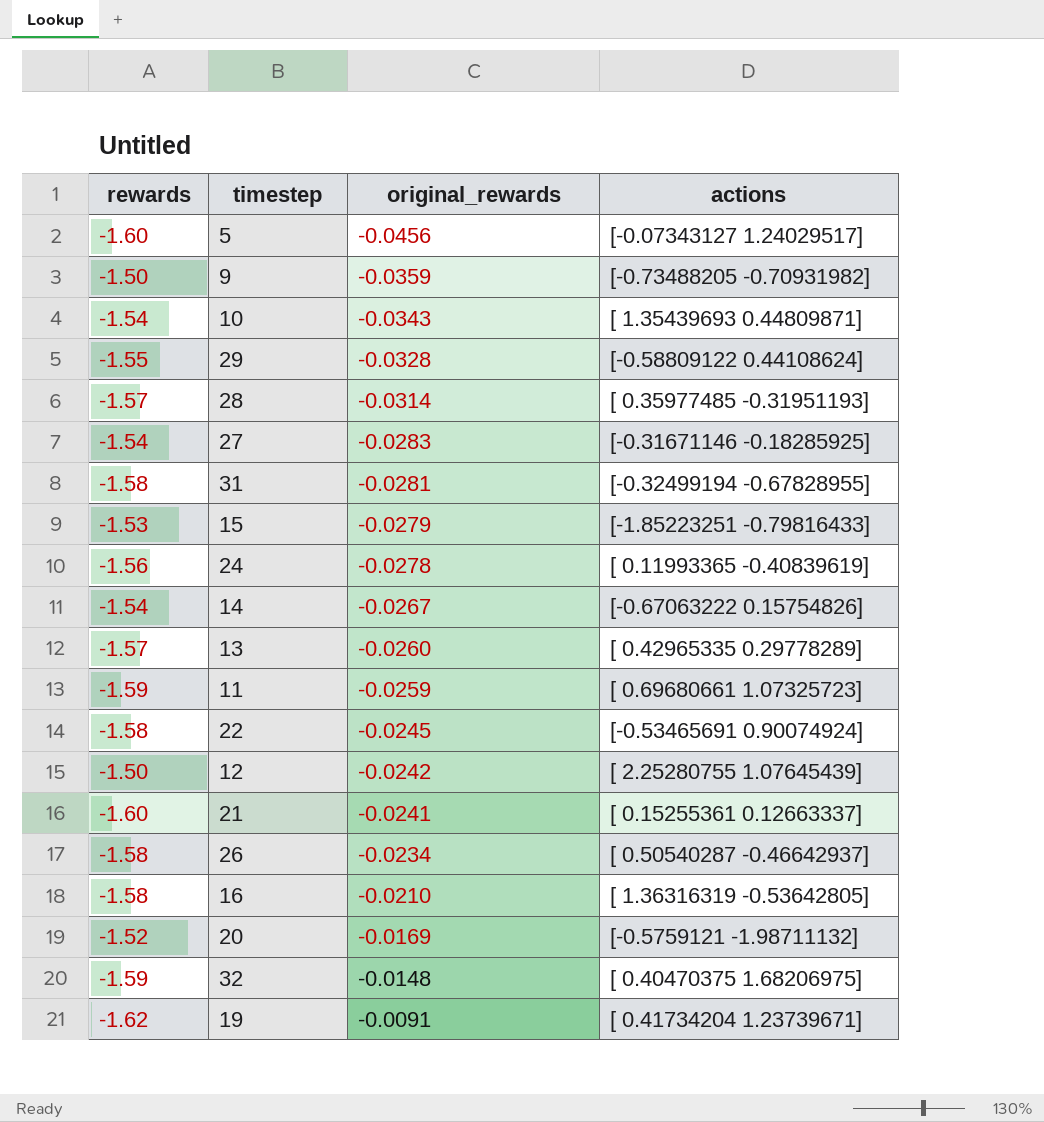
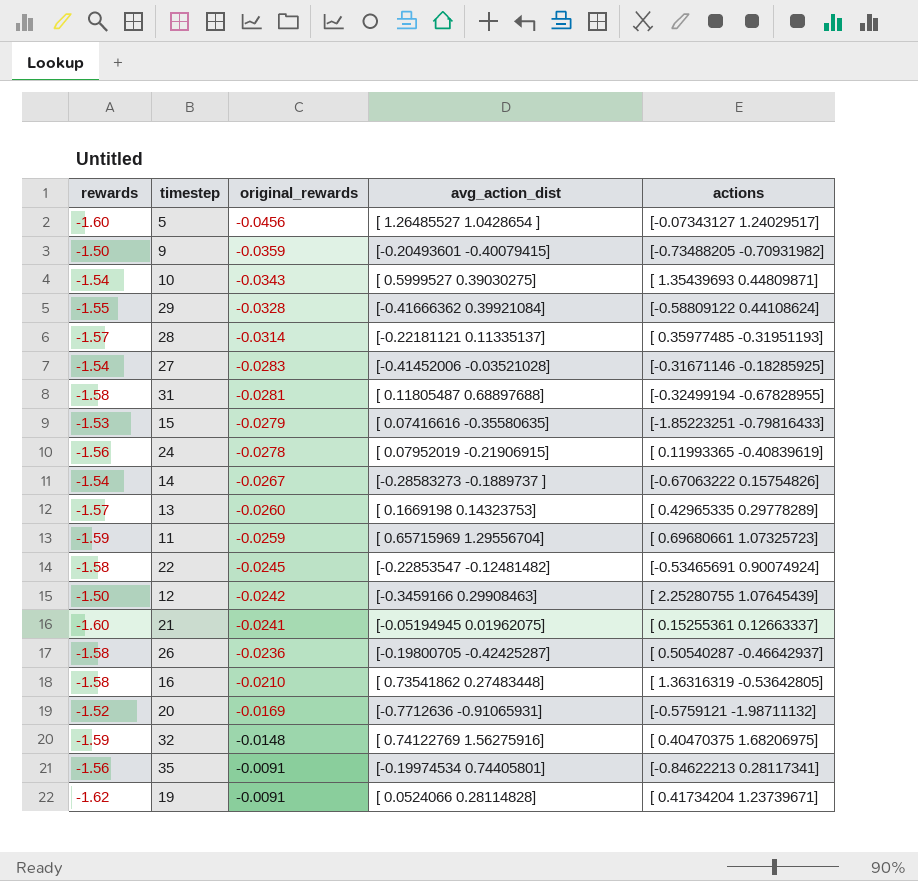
column avg_action_dist | position: none -> 4
26 | original_rewards: -0.0234 -> -0.0236
row 35: none -> -1.56 | -0.0091 | [-0.19974534 0.74405801] | [-0.84622213 0.28117341]

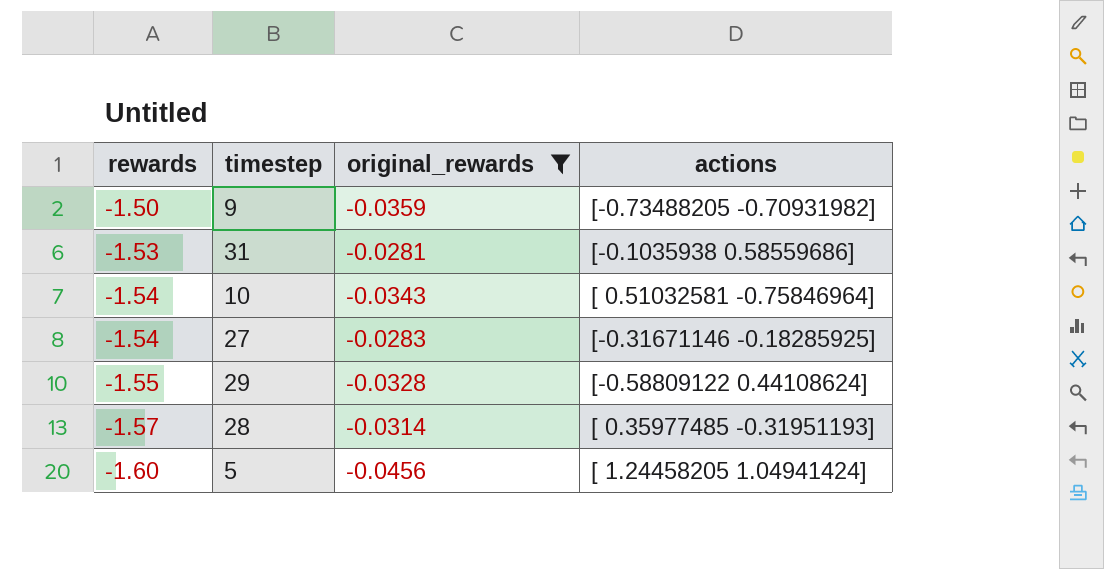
filter: none -> original_rewards <= -0.0281
row order: original_rewards ascending -> rewards descending
column avg_action_dist | position: 4 -> none
31 | rewards: -1.58 -> -1.53
31 | actions: [-0.32499194 -0.67828955] -> [-0.1035938 0.58559686]
10 | actions: [ 1.35439693 0.44809871] -> [ 0.51032581 -0.75846964]
5 | actions: [-0.07343127 1.24029517] -> [ 1.24458205 1.04941424]

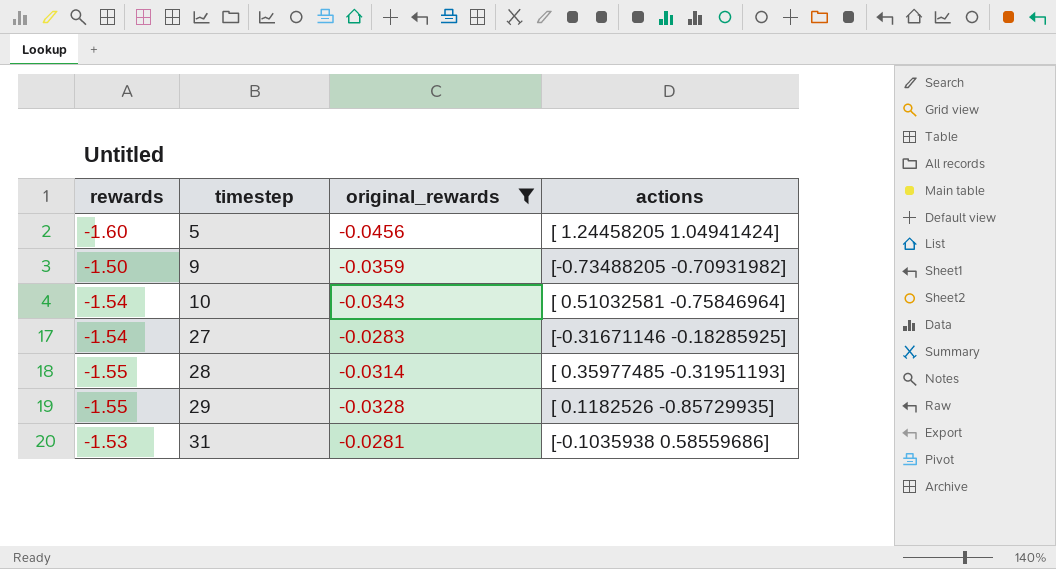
row order: rewards descending -> timestep ascending
28 | rewards: -1.57 -> -1.55
29 | actions: [-0.58809122 0.44108624] -> [ 0.1182526 -0.85729935]

